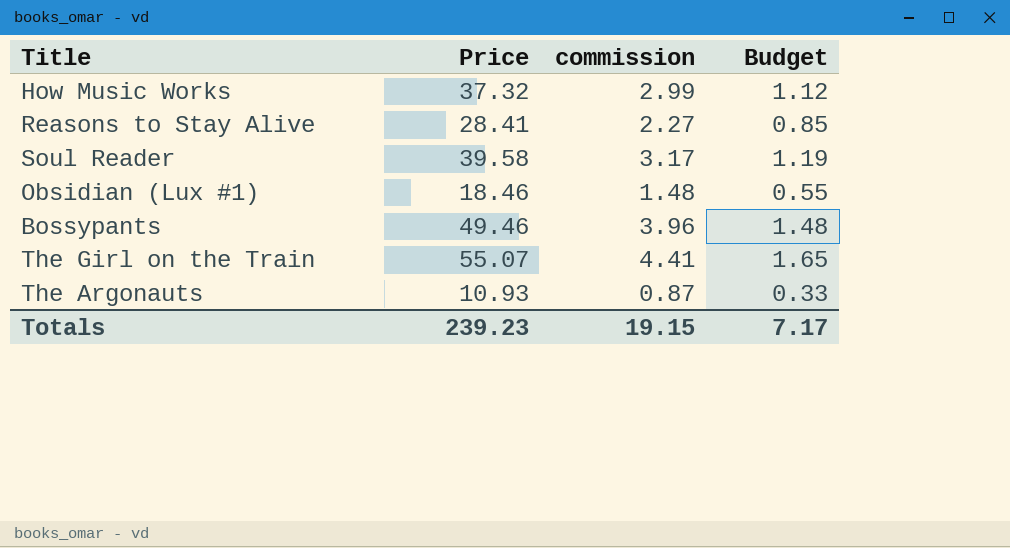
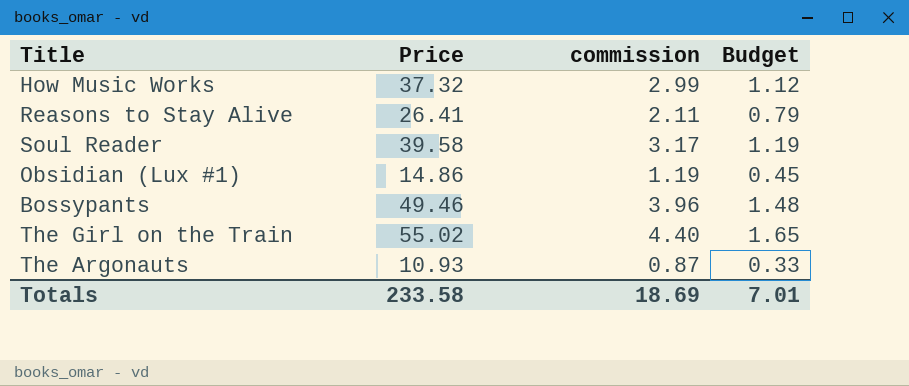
Reasons to Stay Alive | Price: 28.41 -> 26.41
Reasons to Stay Alive | commission: 2.27 -> 2.11
Reasons to Stay Alive | Budget: 0.85 -> 0.79
Obsidian (Lux #1) | Price: 18.46 -> 14.86
Obsidian (Lux #1) | commission: 1.48 -> 1.19
Obsidian (Lux #1) | Budget: 0.55 -> 0.45
The Girl on the Train | Price: 55.07 -> 55.02
The Girl on the Train | commission: 4.41 -> 4.40
Totals | Price: 239.23 -> 233.58
Totals | commission: 19.15 -> 18.69
Totals | Budget: 7.17 -> 7.01

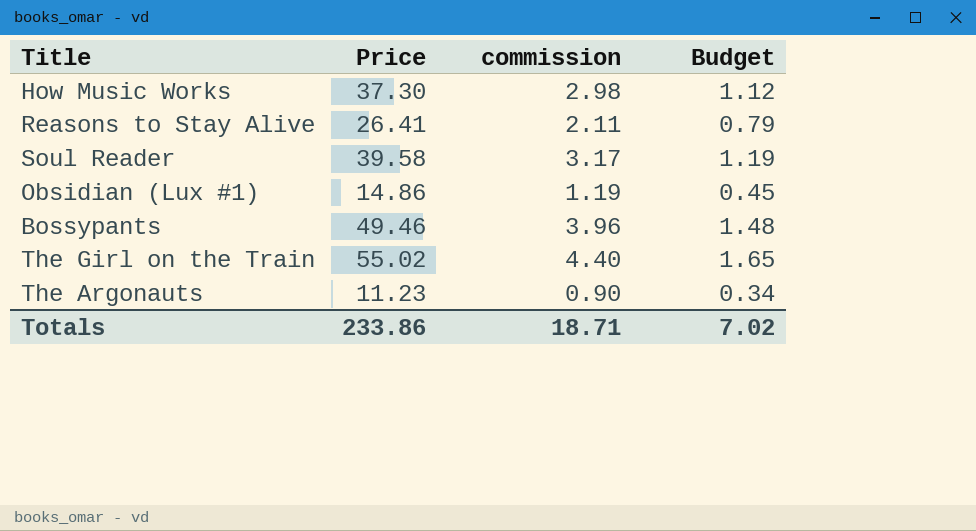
How Music Works | Price: 37.32 -> 37.30
How Music Works | commission: 2.99 -> 2.98
The Argonauts | Price: 10.93 -> 11.23
The Argonauts | commission: 0.87 -> 0.90
The Argonauts | Budget: 0.33 -> 0.34
Totals | Price: 233.58 -> 233.86
Totals | commission: 18.69 -> 18.71
Totals | Budget: 7.01 -> 7.02

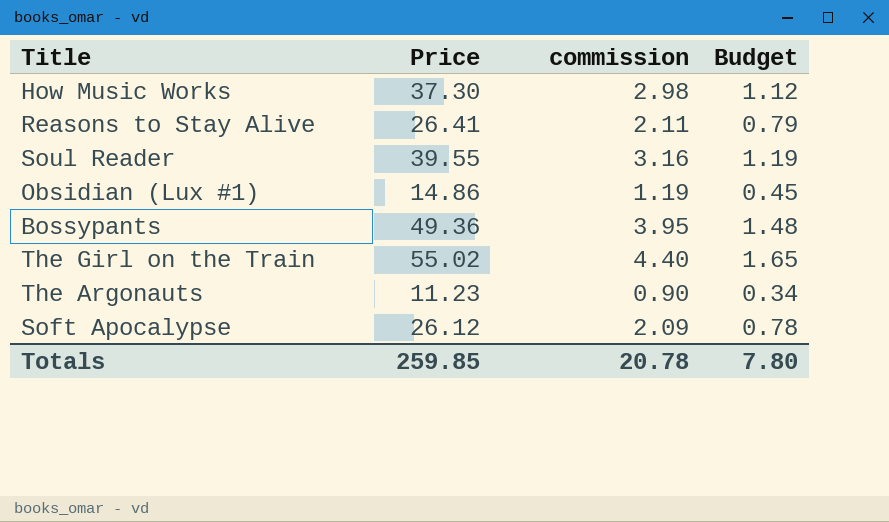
Soul Reader | Price: 39.58 -> 39.55
Soul Reader | commission: 3.17 -> 3.16
Bossypants | Price: 49.46 -> 49.36
Bossypants | commission: 3.96 -> 3.95
row Soft Apocalypse: none -> 26.12 | 2.09 | 0.78
Totals | Price: 233.86 -> 259.85
Totals | commission: 18.71 -> 20.78
Totals | Budget: 7.02 -> 7.80

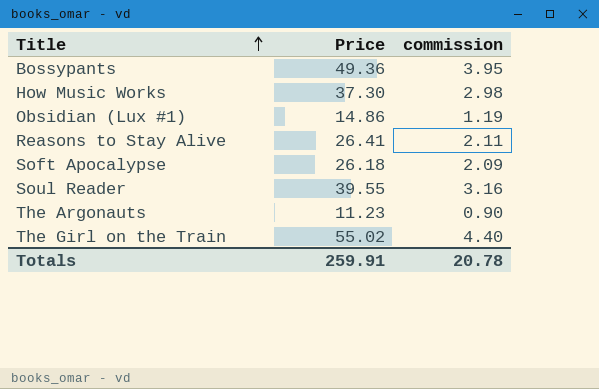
row order: none -> Title ascending
column Budget | formula: [Price] * 0.03 -> none
Soft Apocalypse | Price: 26.12 -> 26.18
Totals | Price: 259.85 -> 259.91

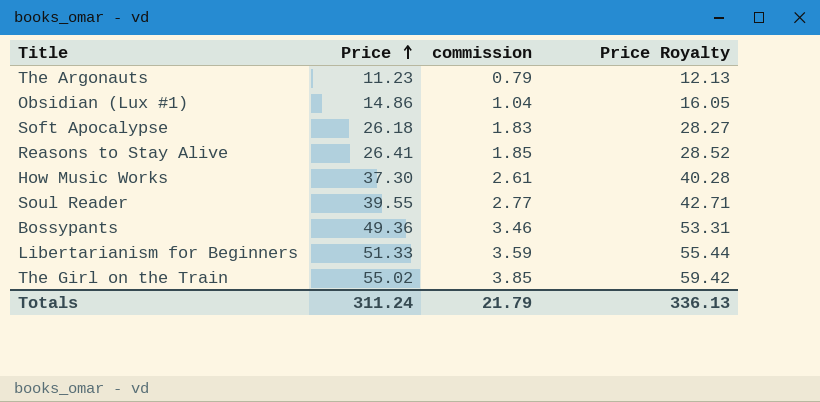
row order: Title ascending -> Price ascending
column commission | formula: [Price] * 0.08 -> [Price] * 0.07
column Price Royalty | formula: none -> [Price] * 1.08
row Libertarianism for Beginners: none -> 51.33 | 3.59 | 55.44
Totals | Price: 259.91 -> 311.24
Totals | commission: 20.78 -> 21.79

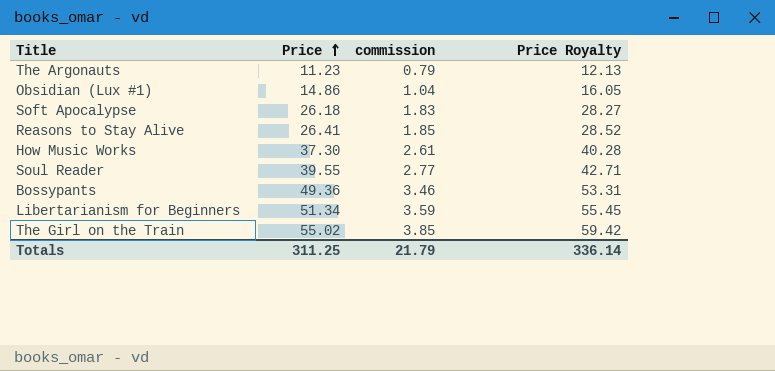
Libertarianism for Beginners | Price: 51.33 -> 51.34
Libertarianism for Beginners | Price Royalty: 55.44 -> 55.45
Totals | Price: 311.24 -> 311.25
Totals | Price Royalty: 336.13 -> 336.14

